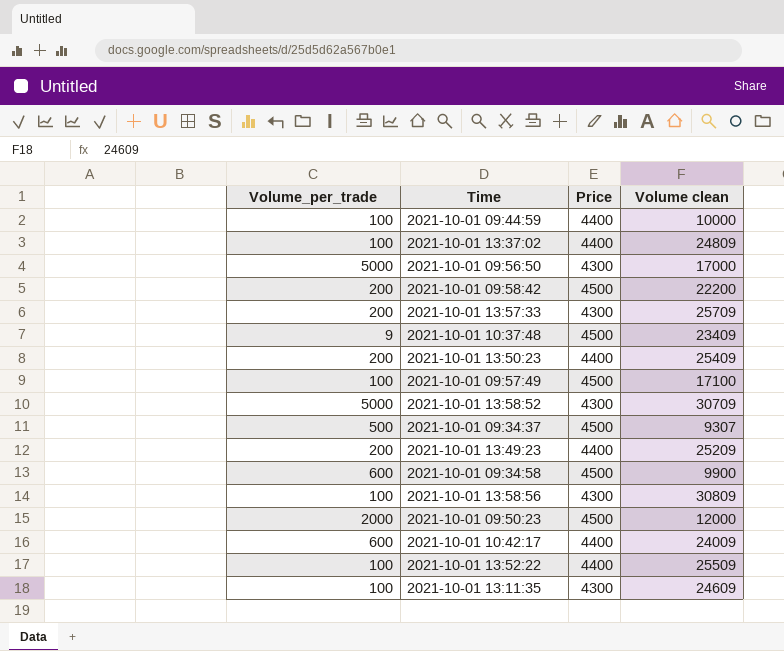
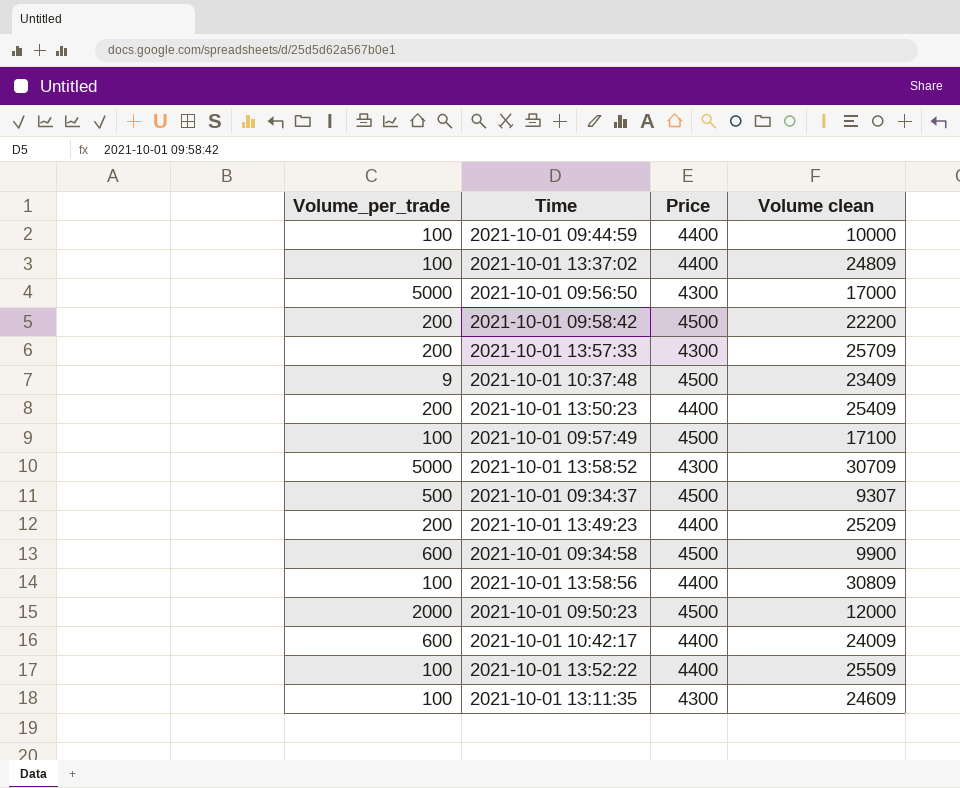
2021-10-01 13:58:56 | Price: 4300 -> 4400

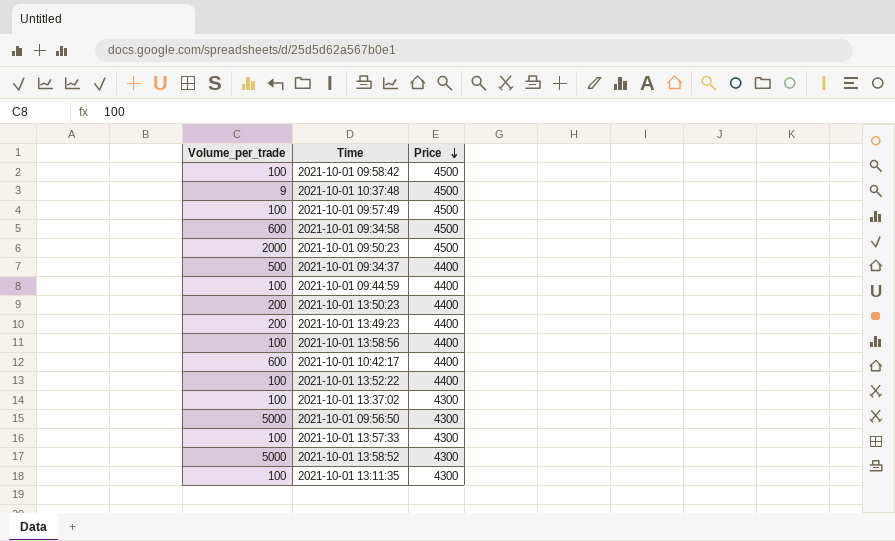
row order: none -> Price descending
column Volume clean | position: 4 -> none
2021-10-01 09:58:42 | Volume_per_trade: 200 -> 100
2021-10-01 09:34:37 | Price: 4500 -> 4400
2021-10-01 13:37:02 | Price: 4400 -> 4300
2021-10-01 13:57:33 | Volume_per_trade: 200 -> 100

